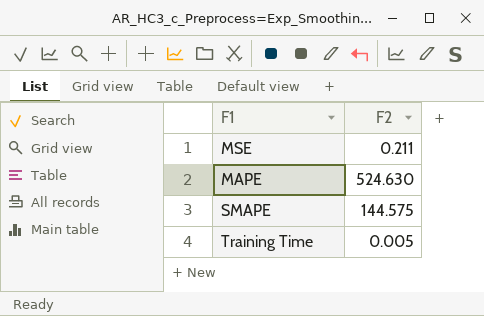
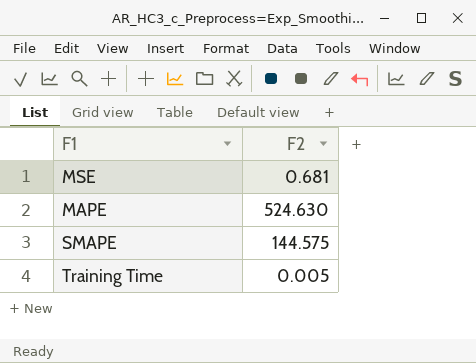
MSE | F2: 0.211 -> 0.681

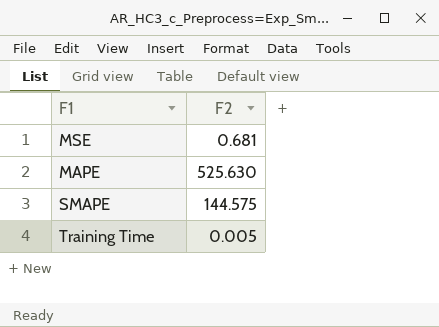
MAPE | F2: 524.630 -> 525.630

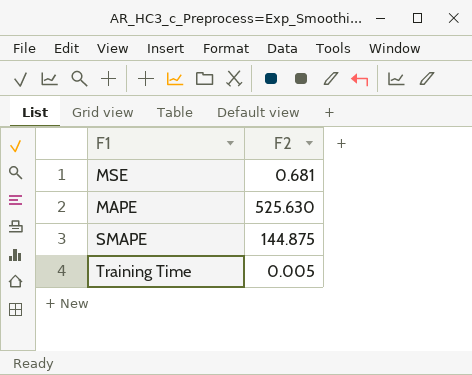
SMAPE | F2: 144.575 -> 144.875

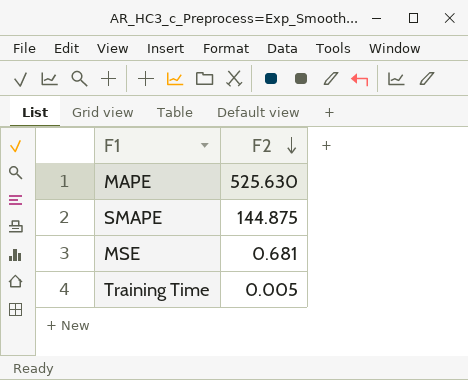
row order: none -> F2 descending

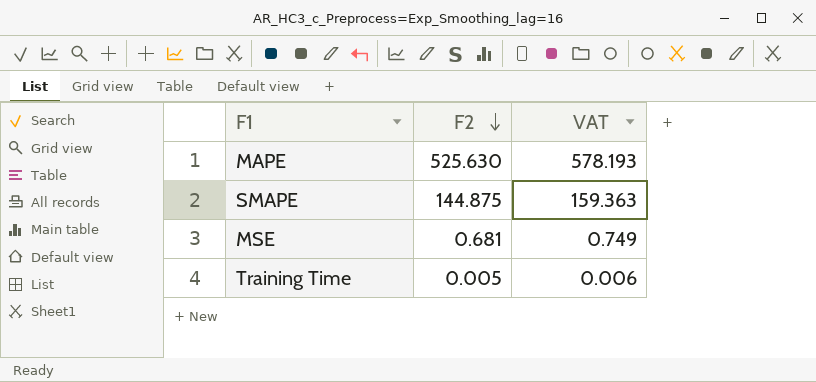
column VAT | formula: none -> [F2] * 1.1

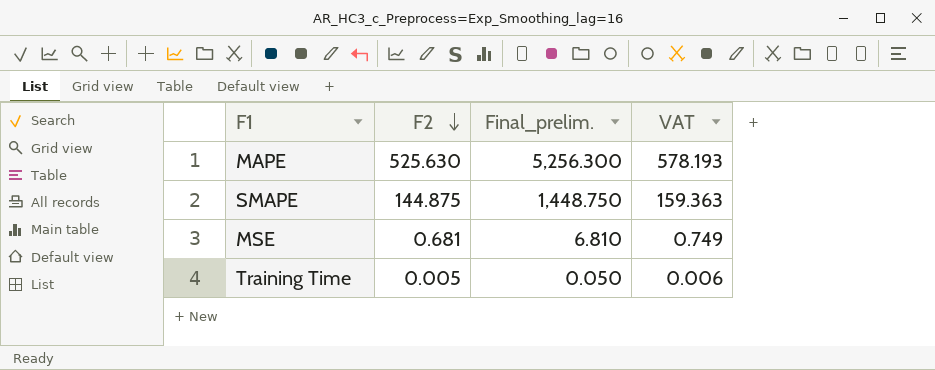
column Final_prelim. | formula: none -> [F2] * 10

